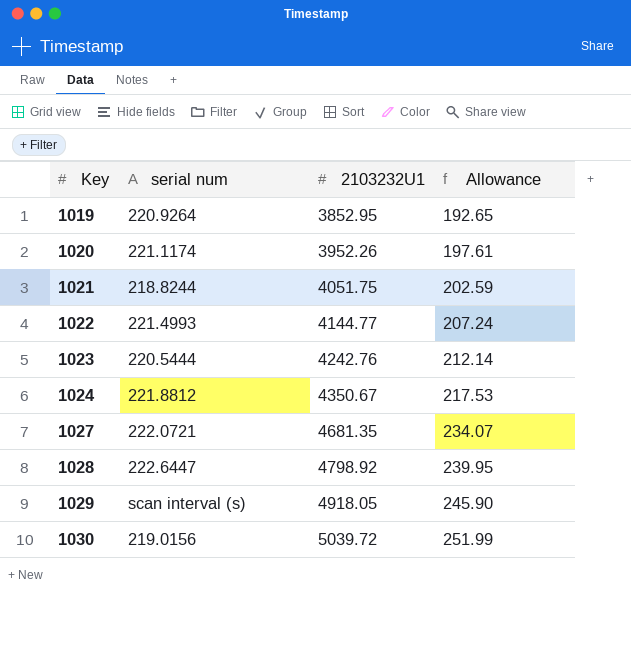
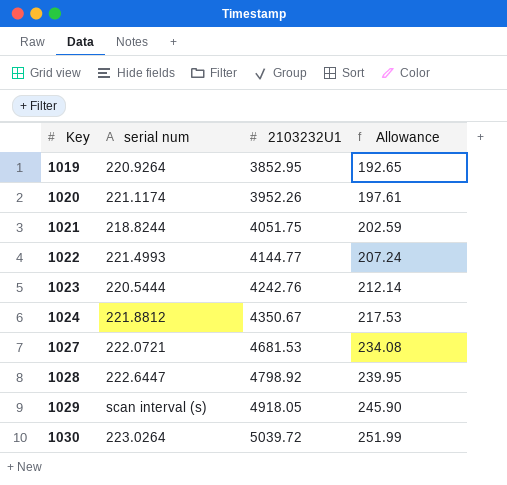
1027 | 2103232U1: 4681.35 -> 4681.53
1027 | Allowance: 234.07 -> 234.08
1030 | serial num: 219.0156 -> 223.0264

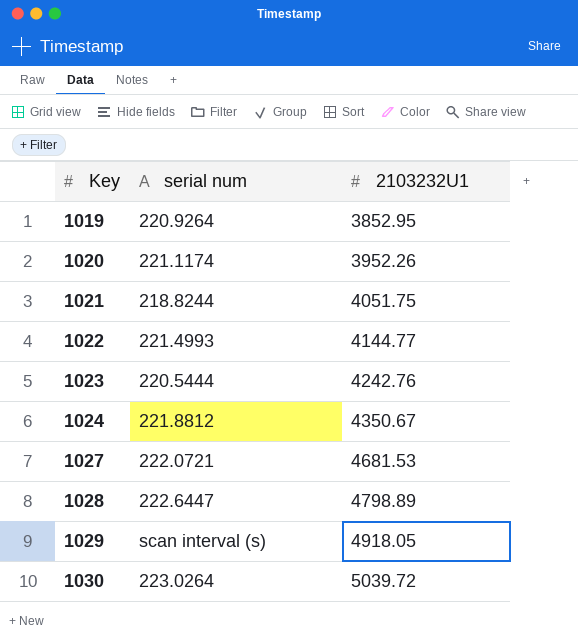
column Allowance | formula: [2103232U1] * 0.05 -> none
1028 | 2103232U1: 4798.92 -> 4798.89

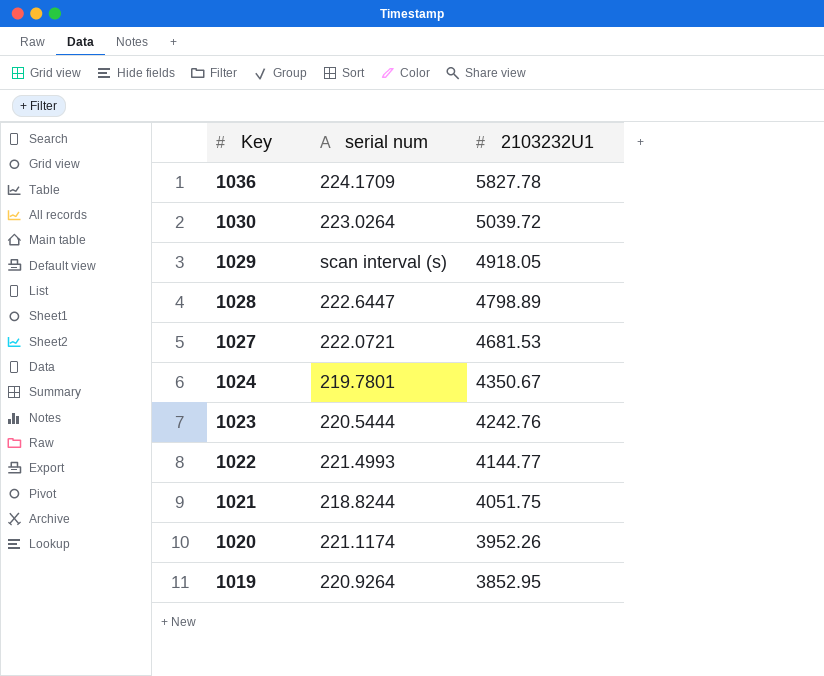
row order: Key ascending -> Key descending
row 1036: none -> 224.1709 | 5827.78
1024 | serial num: 221.8812 -> 219.7801

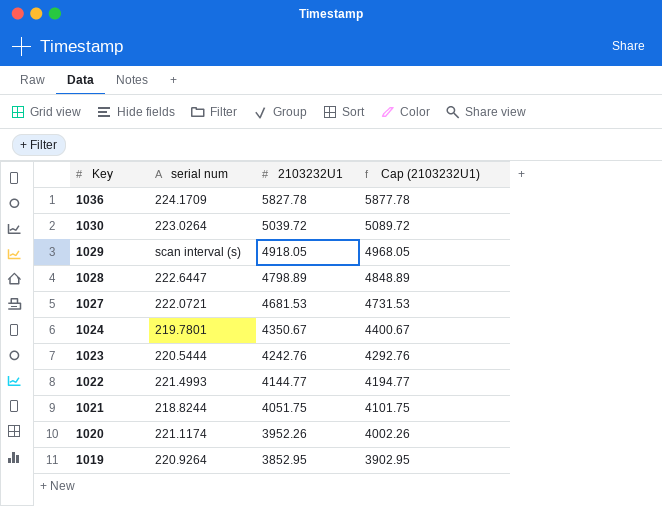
column Cap (2103232U1) | formula: none -> [2103232U1] + 50

